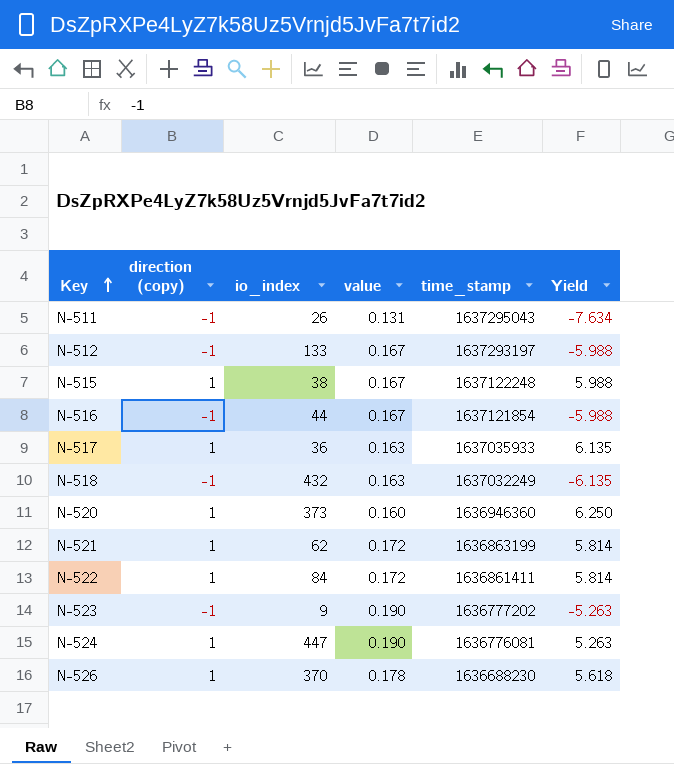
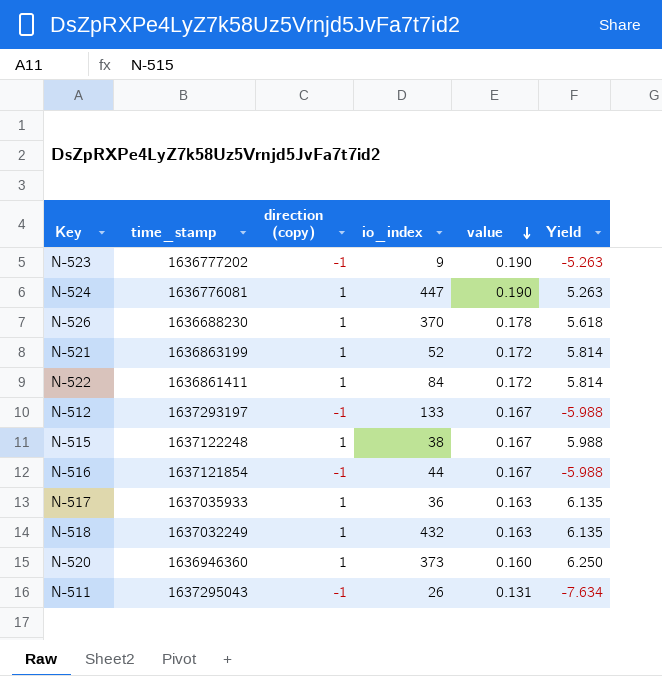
row order: Key ascending -> value descending
column time_stamp | position: 5 -> 2
N-521 | io_index: 62 -> 52
N-518 | direction (copy): -1 -> 1
N-518 | Yield: -6.135 -> 6.135

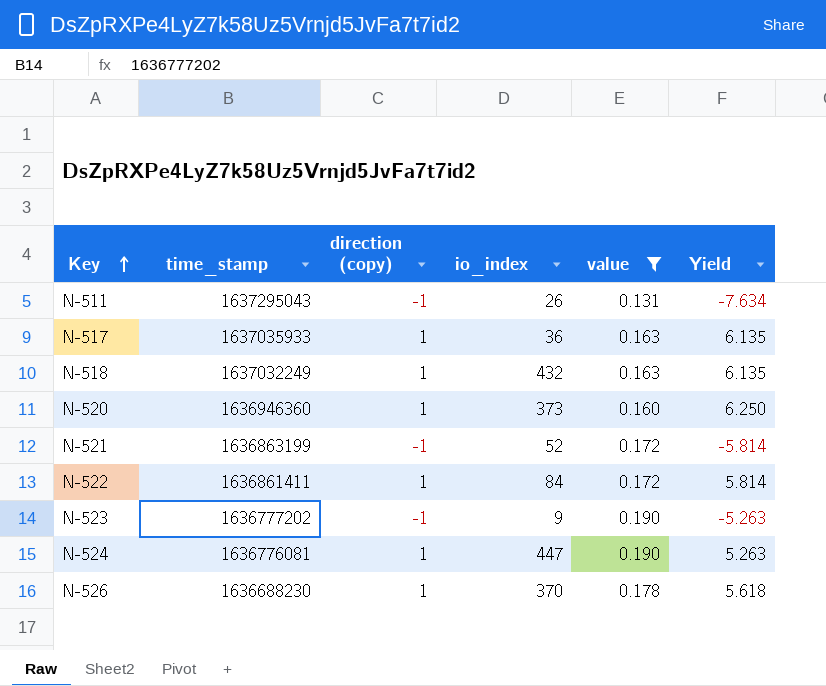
filter: none -> value != 0.167
row order: value descending -> Key ascending
N-521 | direction (copy): 1 -> -1
N-521 | Yield: 5.814 -> -5.814

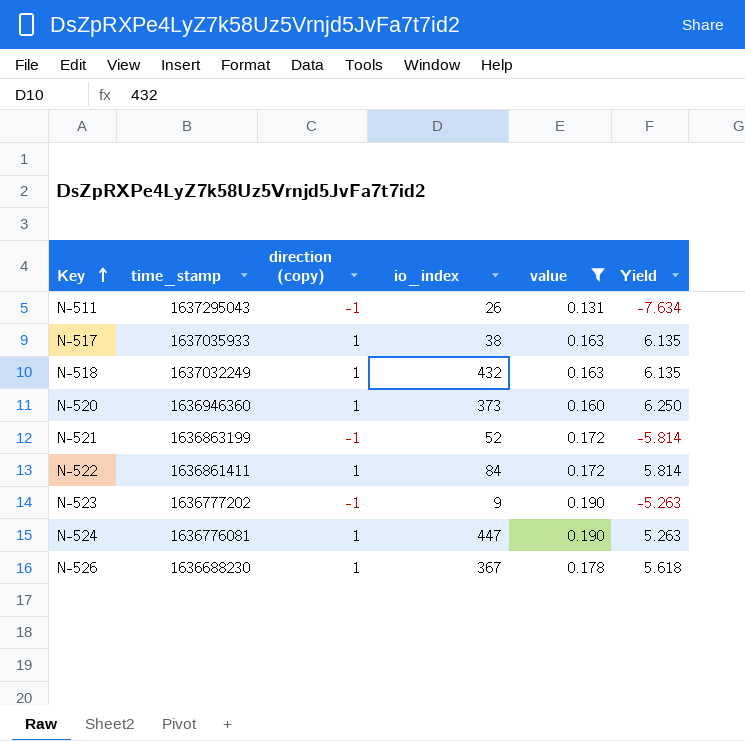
N-517 | io_index: 36 -> 38
N-526 | io_index: 370 -> 367

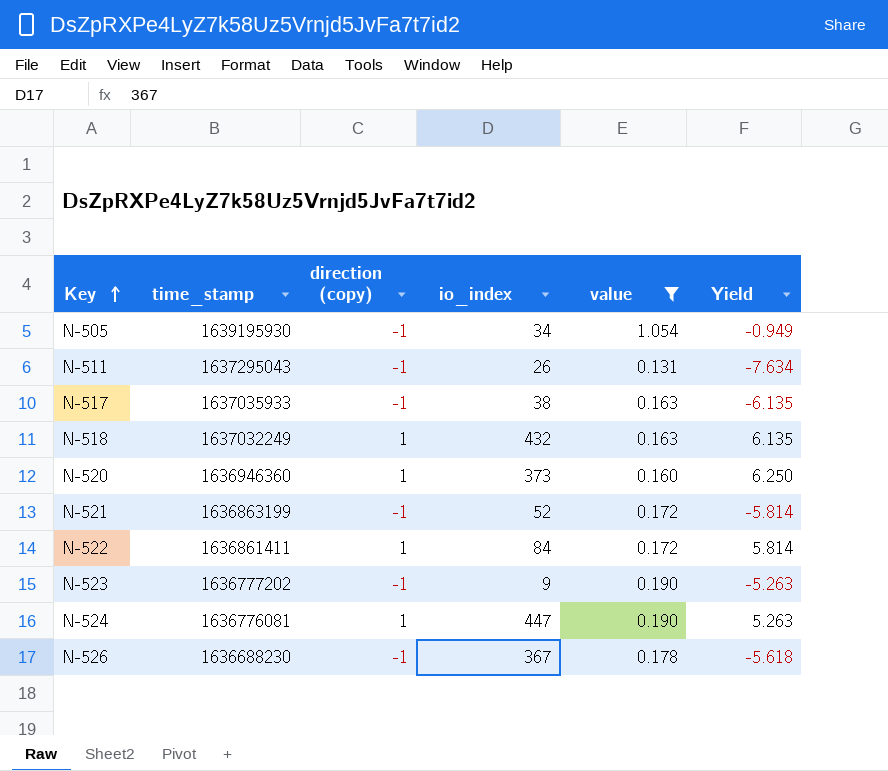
row N-505: none -> 1639195930 | -1 | 34 | 1.054 | -0.949
N-517 | direction (copy): 1 -> -1
N-517 | Yield: 6.135 -> -6.135
N-526 | direction (copy): 1 -> -1
N-526 | Yield: 5.618 -> -5.618

